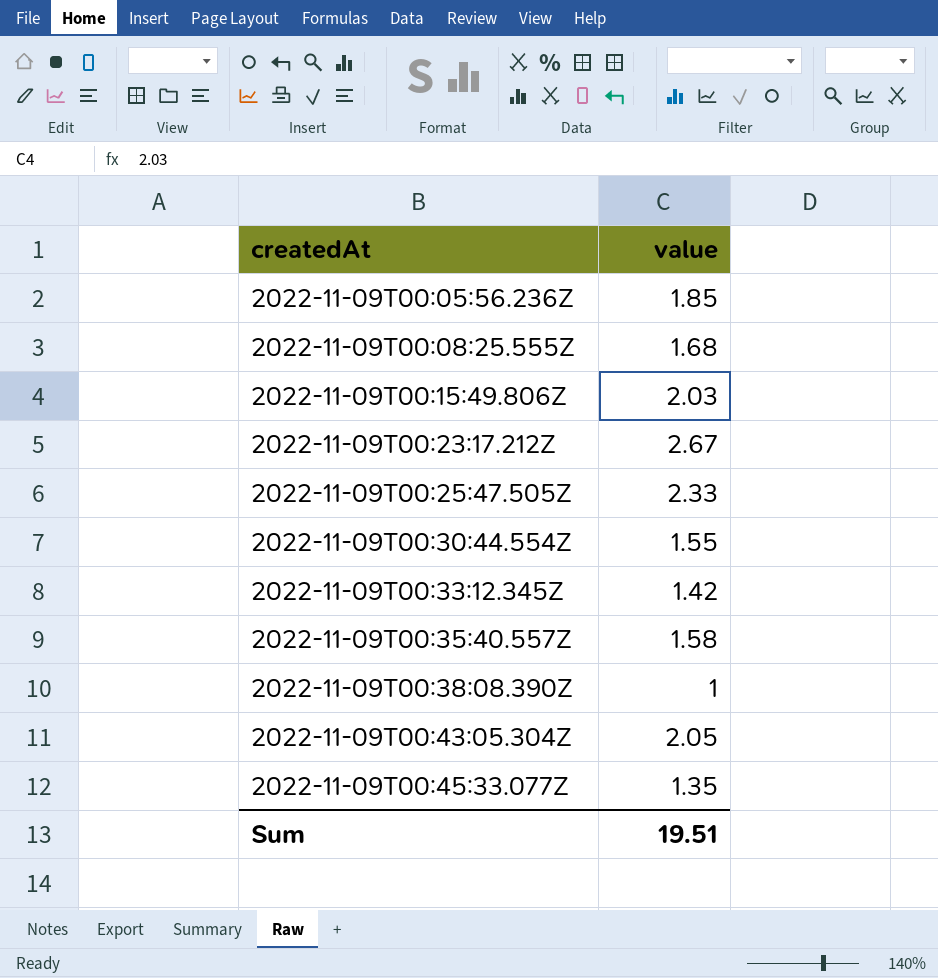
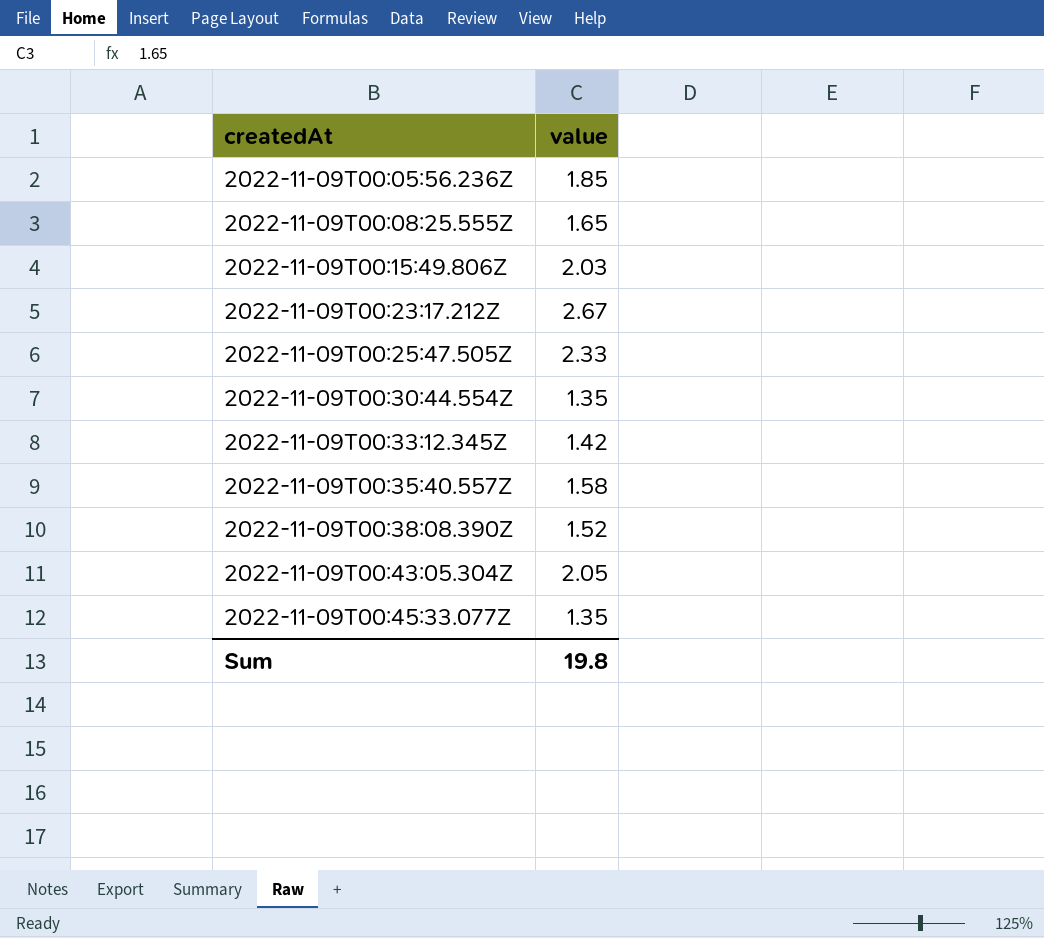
2022-11-09T00:08:25.555Z | value: 1.68 -> 1.65
2022-11-09T00:30:44.554Z | value: 1.55 -> 1.35
2022-11-09T00:38:08.390Z | value: 1 -> 1.52
Sum | value: 19.51 -> 19.8

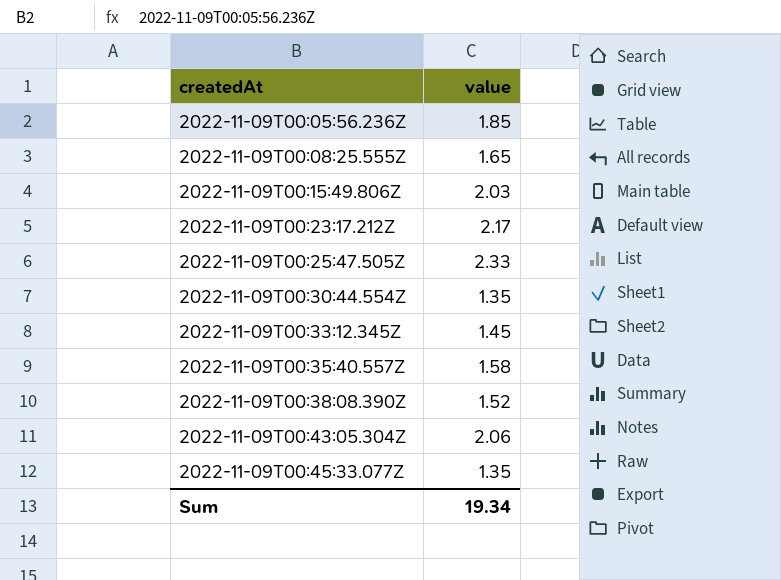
2022-11-09T00:23:17.212Z | value: 2.67 -> 2.17
2022-11-09T00:33:12.345Z | value: 1.42 -> 1.45
2022-11-09T00:43:05.304Z | value: 2.05 -> 2.06
Sum | value: 19.8 -> 19.34

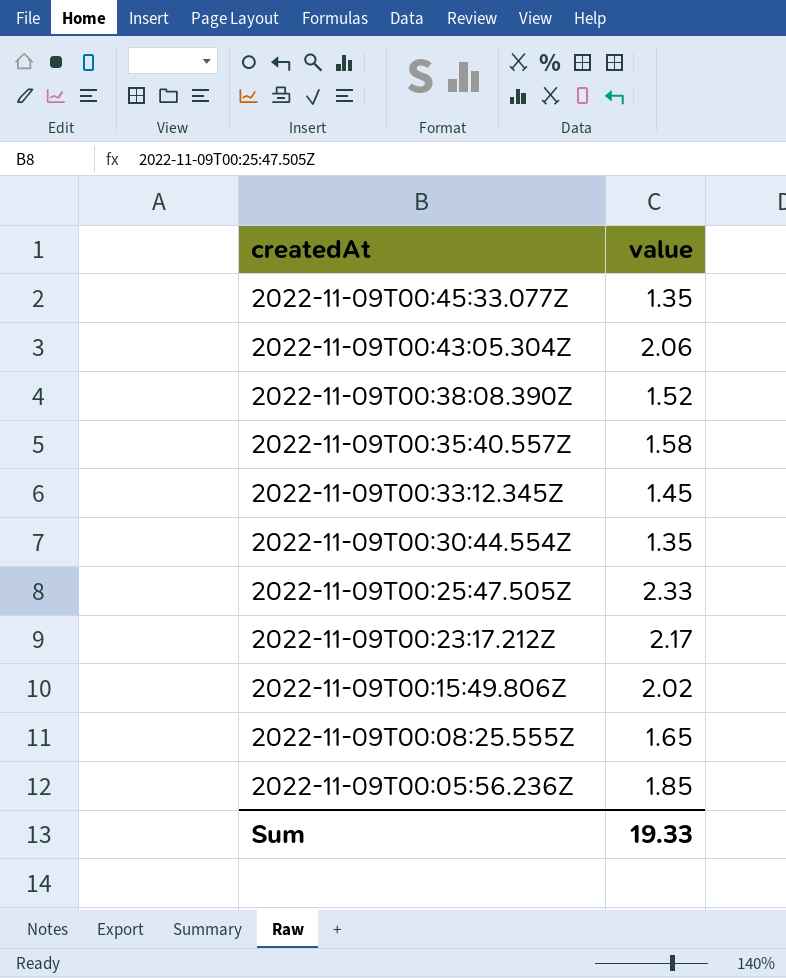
row order: createdAt ascending -> createdAt descending
2022-11-09T00:15:49.806Z | value: 2.03 -> 2.02
Sum | value: 19.34 -> 19.33

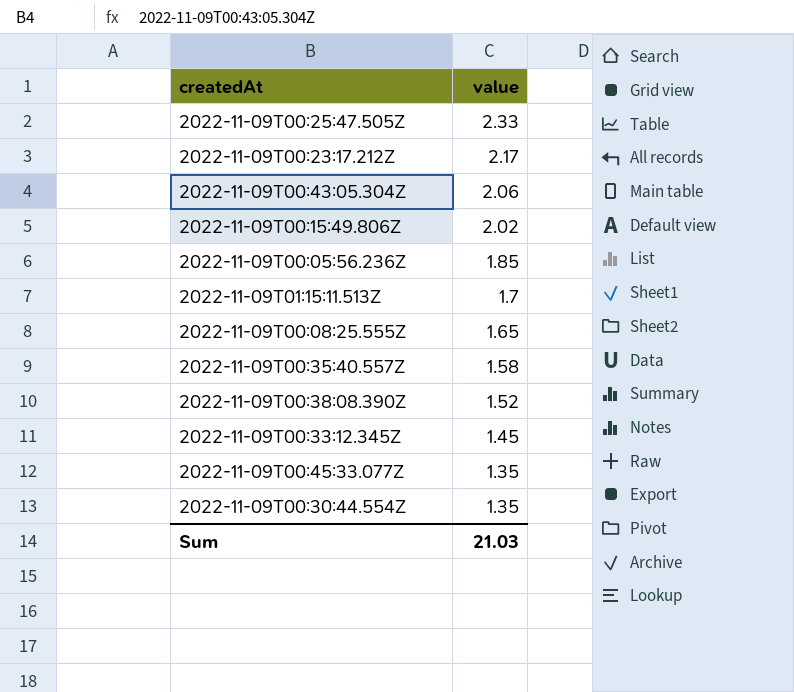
row order: createdAt descending -> value descending
row 2022-11-09T01:15:11.513Z: none -> 1.7
Sum | value: 19.33 -> 21.03

